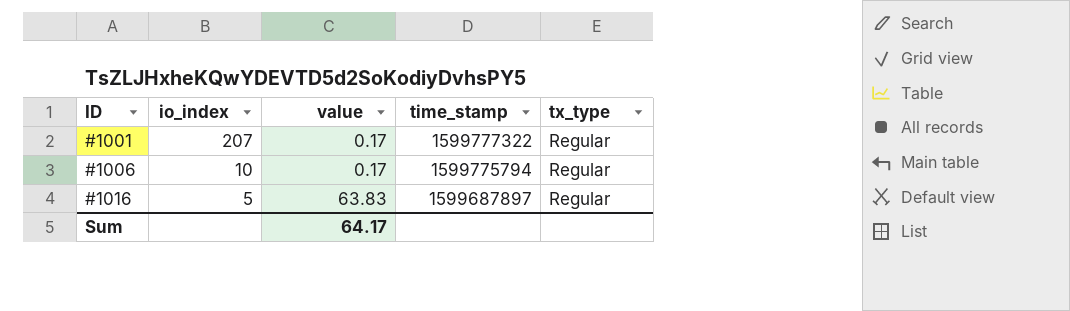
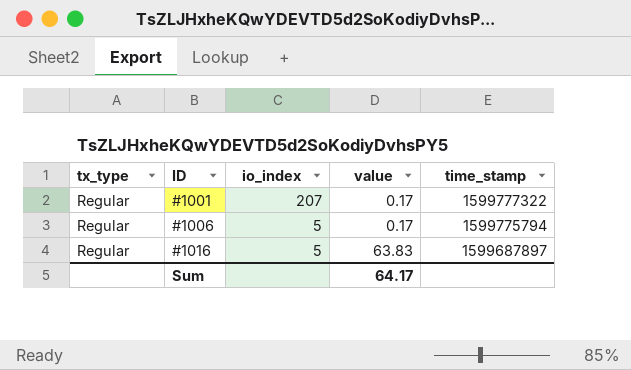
column tx_type | position: 5 -> 1
#1006 | io_index: 10 -> 5

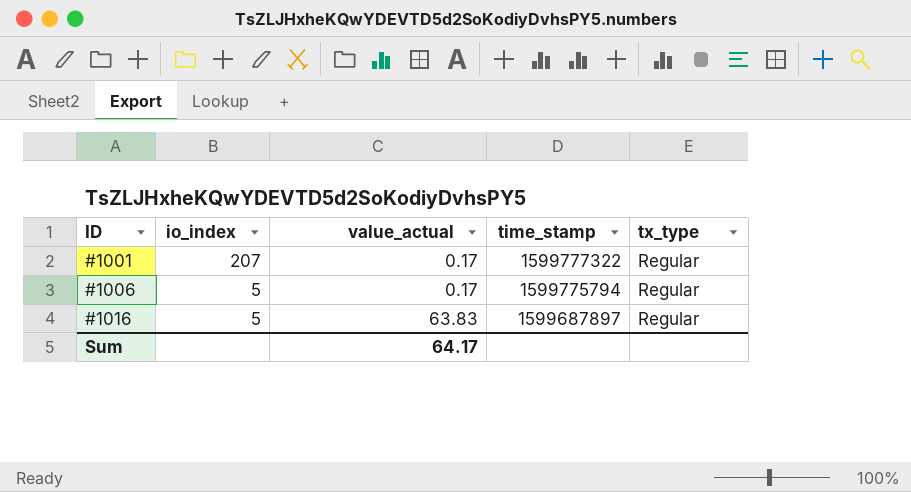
column name: value -> value_actual
column tx_type | position: 1 -> 5

